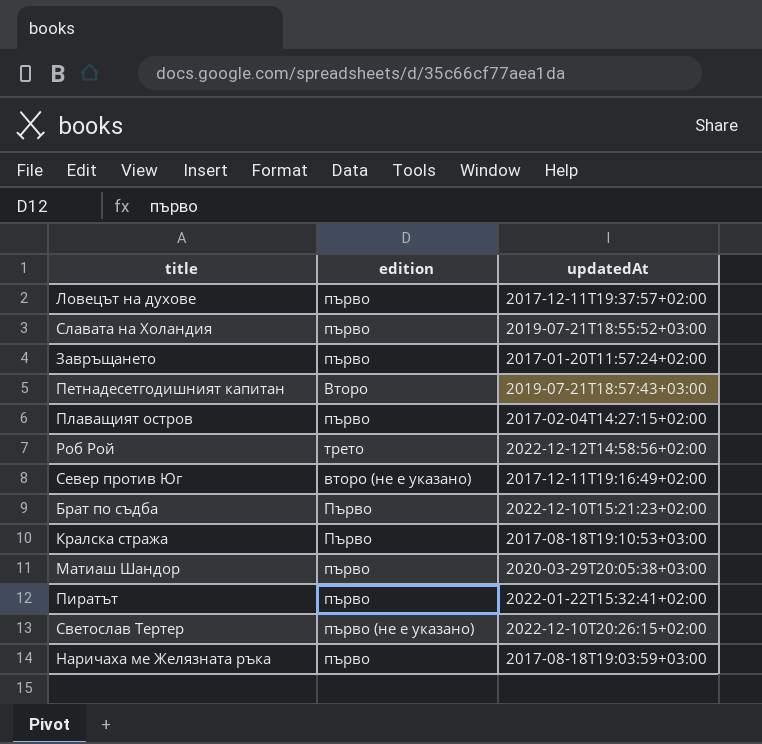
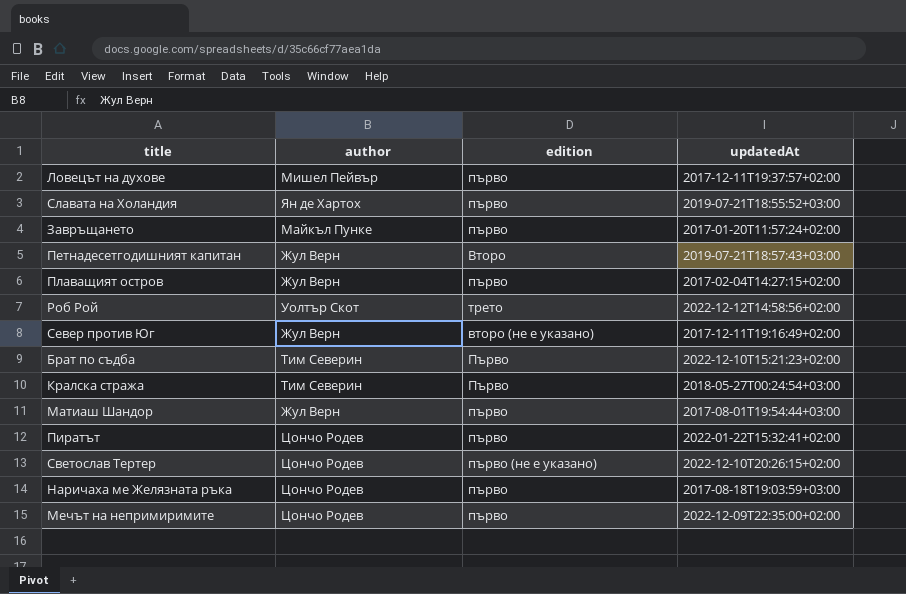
column author | position: none -> 2
Кралска стража | updatedAt: 2017-08-18T19:10:53+03:00 -> 2018-05-27T00:24:54+03:00
Матиаш Шандор | updatedAt: 2020-03-29T20:05:38+03:00 -> 2017-08-01T19:54:44+03:00
row Мечът на непримиримите: none -> Цончо Родев | първо | 2022-12-09T22:35:00+02:00

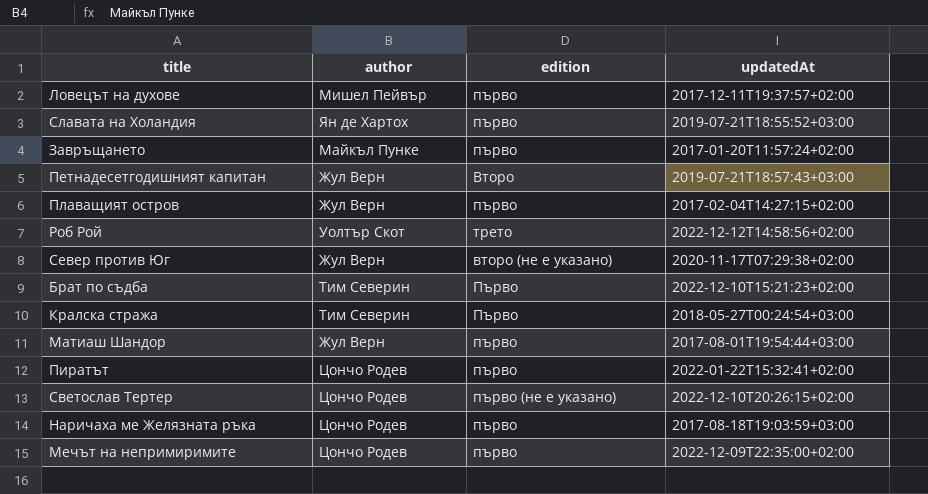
Север против Юг | updatedAt: 2017-12-11T19:16:49+02:00 -> 2020-11-17T07:29:38+02:00

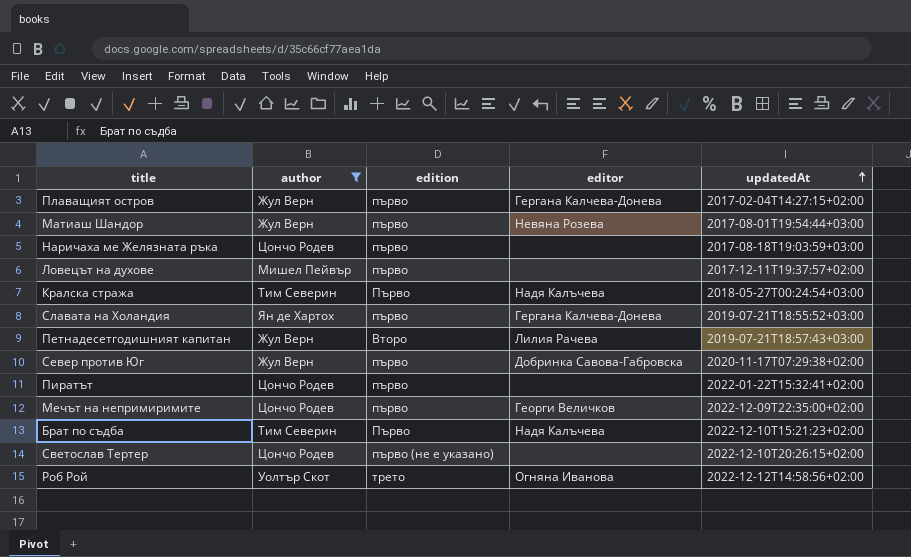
filter: none -> author != Майкъл Пунке
row order: none -> updatedAt ascending
column editor | position: none -> 4
Север против Юг | edition: второ (не е указано) -> първо

